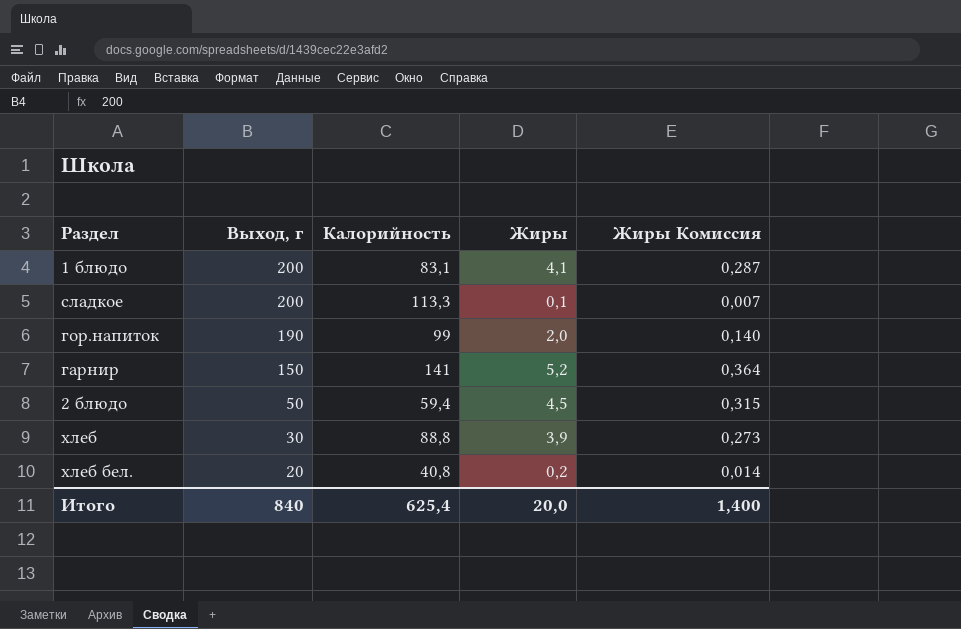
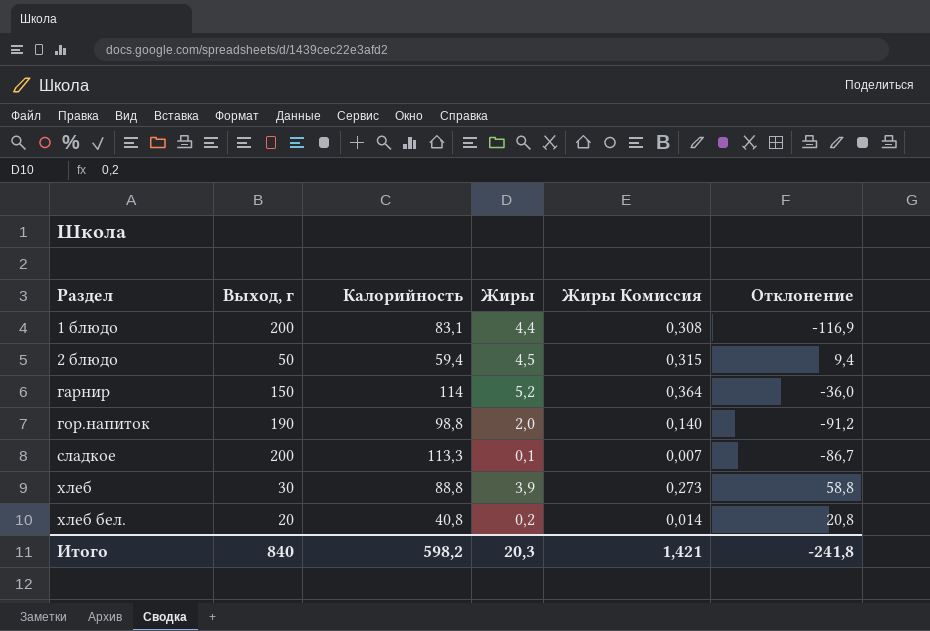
row order: Выход, г descending -> Раздел ascending
column Отклонение | formula: none -> [Калорийность] - [Выход, г]
1 блюдо | Жиры: 4,1 -> 4,4
1 блюдо | Жиры Комиссия: 0,287 -> 0,308
гарнир | Калорийность: 141 -> 114
гор.напиток | Калорийность: 99 -> 98,8
Итого | Калорийность: 625,4 -> 598,2
Итого | Жиры: 20,0 -> 20,3
Итого | Жиры Комиссия: 1,400 -> 1,421

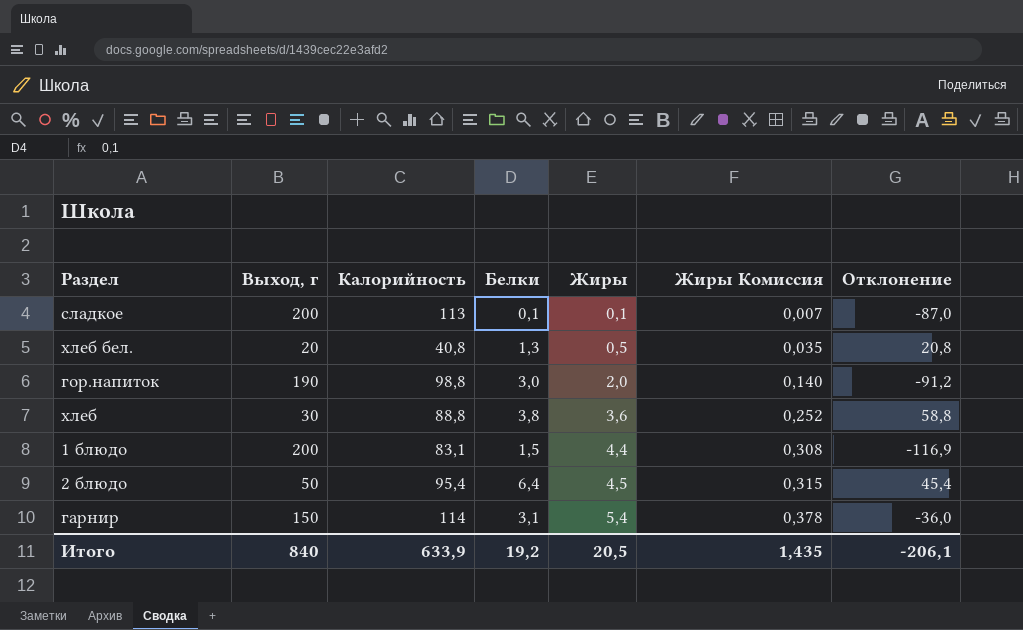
row order: Раздел ascending -> Жиры ascending
column Белки | position: none -> 4
сладкое | Калорийность: 113,3 -> 113
сладкое | Отклонение: -86,7 -> -87,0
хлеб бел. | Жиры: 0,2 -> 0,5
хлеб бел. | Жиры Комиссия: 0,014 -> 0,035
хлеб | Жиры: 3,9 -> 3,6
хлеб | Жиры Комиссия: 0,273 -> 0,252
2 блюдо | Калорийность: 59,4 -> 95,4
2 блюдо | Отклонение: 9,4 -> 45,4
гарнир | Жиры: 5,2 -> 5,4
гарнир | Жиры Комиссия: 0,364 -> 0,378
Итого | Калорийность: 598,2 -> 633,9
Итого | Жиры: 20,3 -> 20,5
Итого | Жиры Комиссия: 1,421 -> 1,435
Итого | Отклонение: -241,8 -> -206,1

